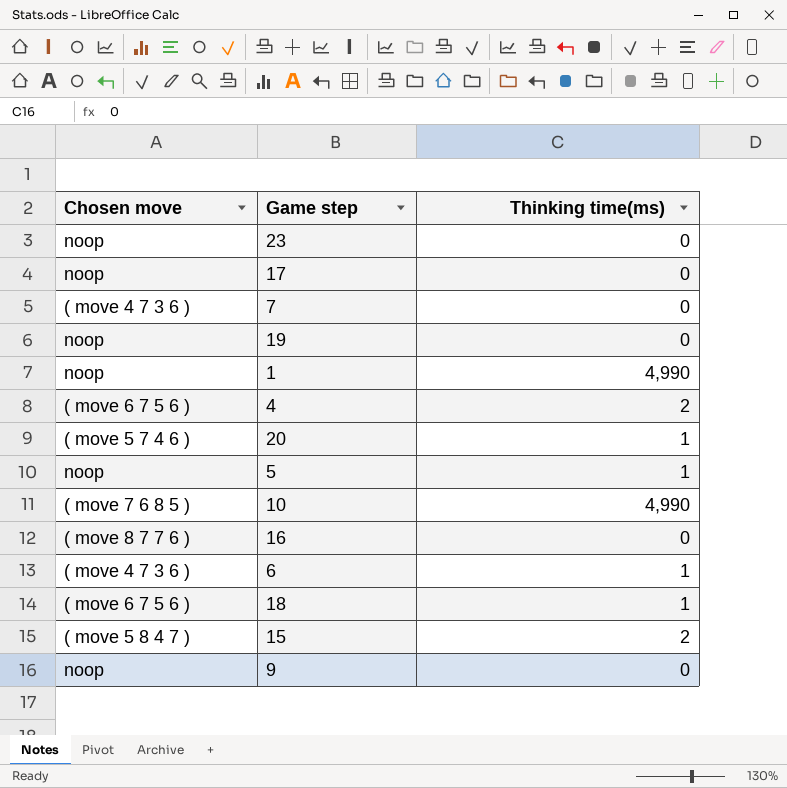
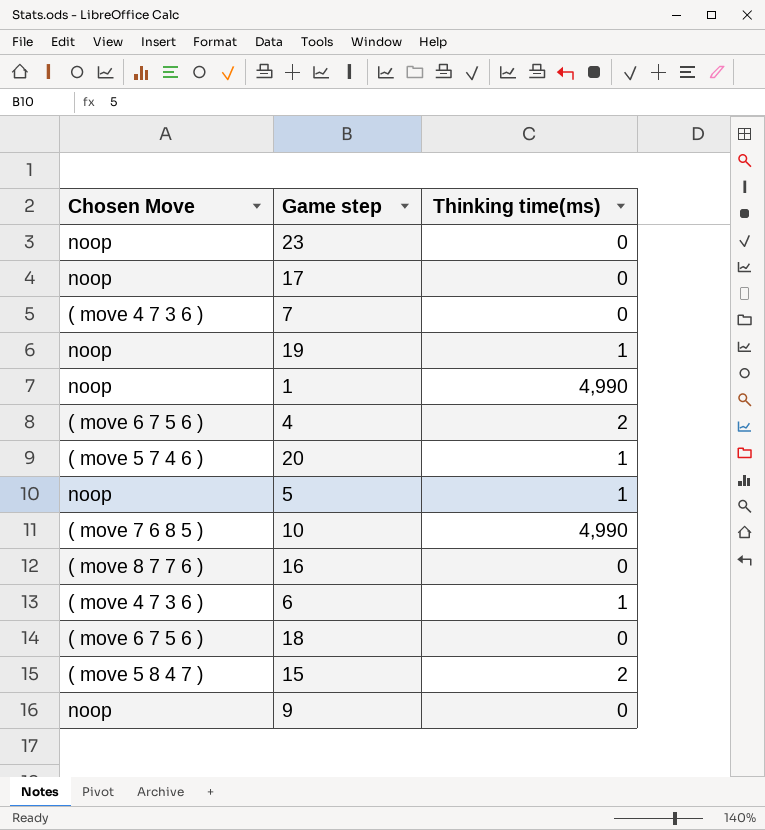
column name: Chosen move -> Chosen Move
19 | Thinking time(ms): 0 -> 1
18 | Thinking time(ms): 1 -> 0

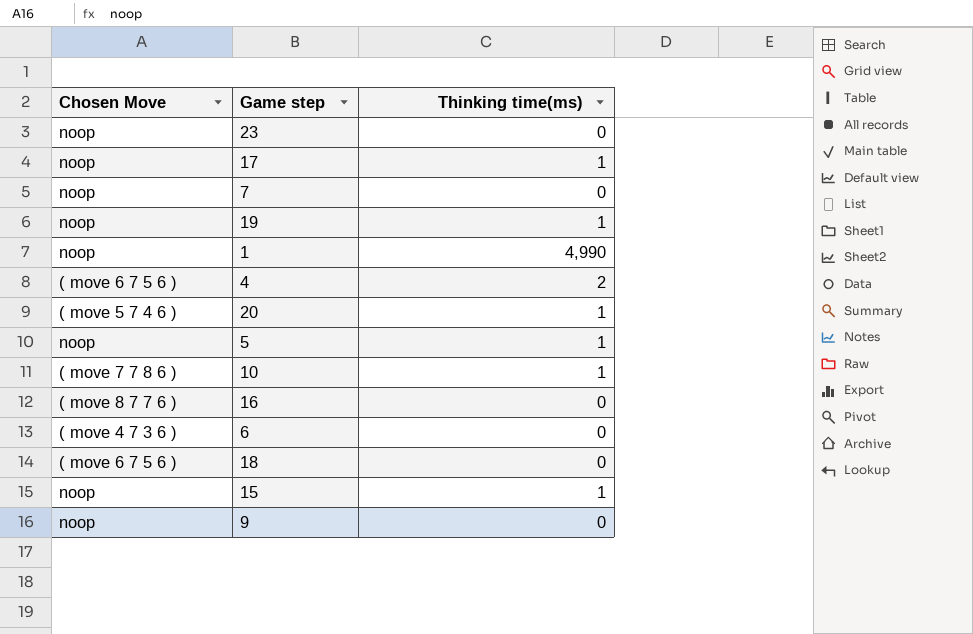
17 | Thinking time(ms): 0 -> 1
7 | Chosen Move: ( move 4 7 3 6 ) -> noop
10 | Chosen Move: ( move 7 6 8 5 ) -> ( move 7 7 8 6 )
10 | Thinking time(ms): 4,990 -> 1
6 | Thinking time(ms): 1 -> 0
15 | Chosen Move: ( move 5 8 4 7 ) -> noop
15 | Thinking time(ms): 2 -> 1

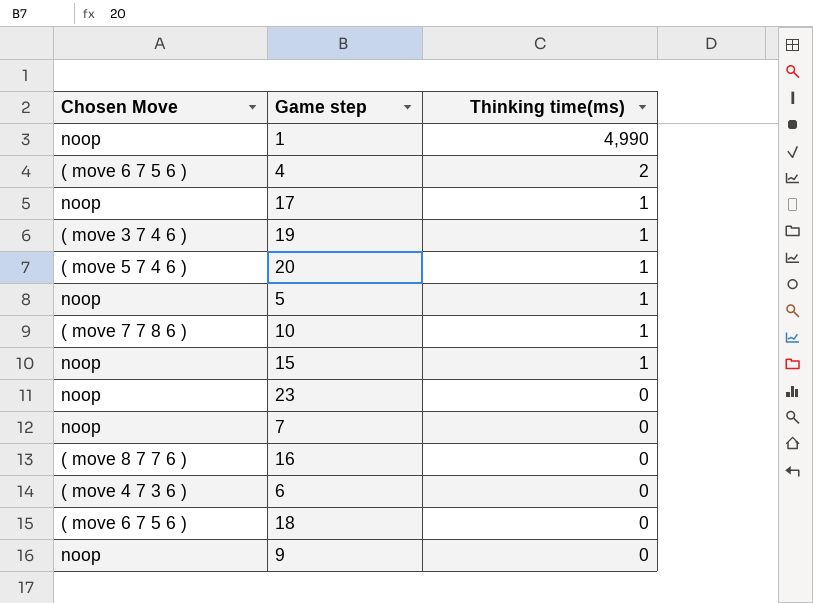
row order: none -> Thinking time(ms) descending
19 | Chosen Move: noop -> ( move 3 7 4 6 )

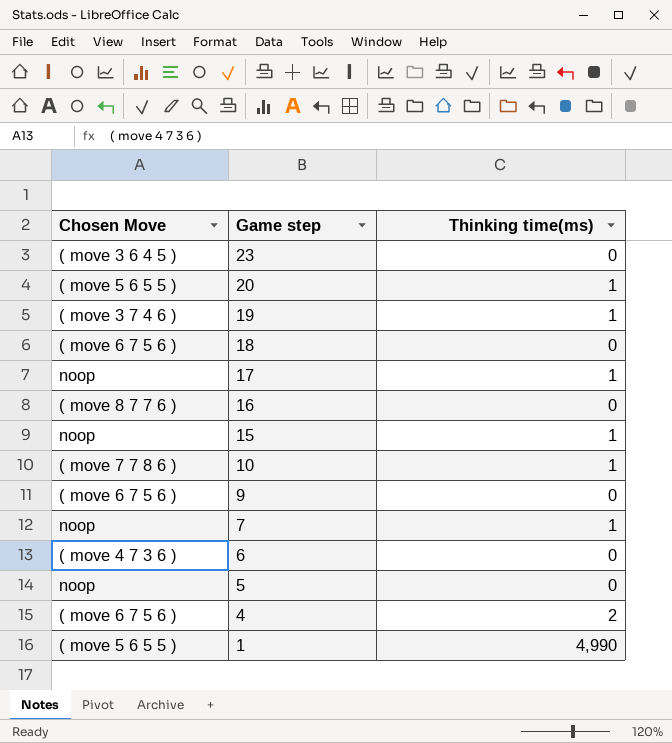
row order: Thinking time(ms) descending -> Game step descending
23 | Chosen Move: noop -> ( move 3 6 4 5 )
20 | Chosen Move: ( move 5 7 4 6 ) -> ( move 5 6 5 5 )
9 | Chosen Move: noop -> ( move 6 7 5 6 )
7 | Thinking time(ms): 0 -> 1
5 | Thinking time(ms): 1 -> 0
1 | Chosen Move: noop -> ( move 5 6 5 5 )

